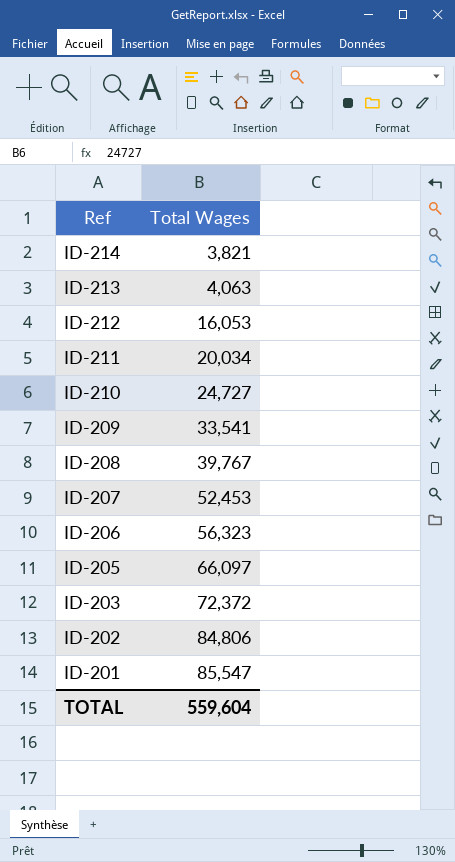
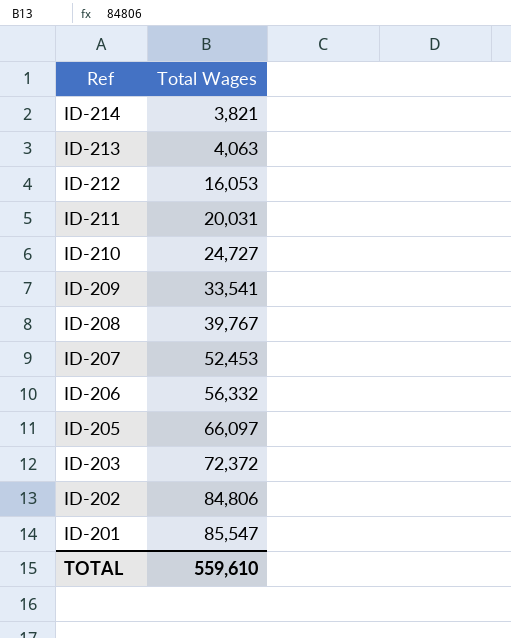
ID-211 | Total Wages: 20,034 -> 20,031
ID-206 | Total Wages: 56,323 -> 56,332
TOTAL | Total Wages: 559,604 -> 559,610

